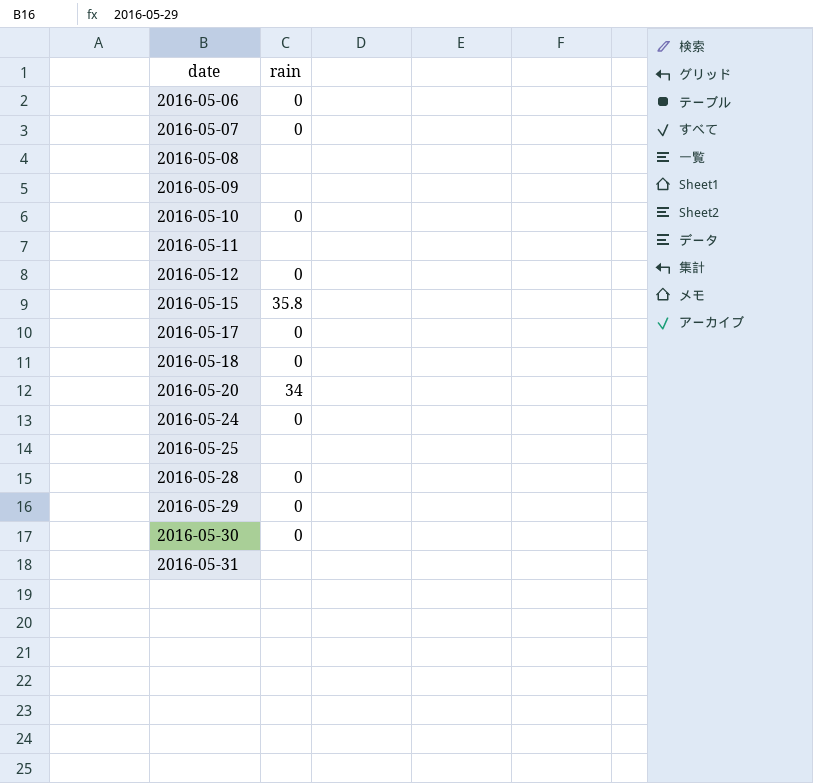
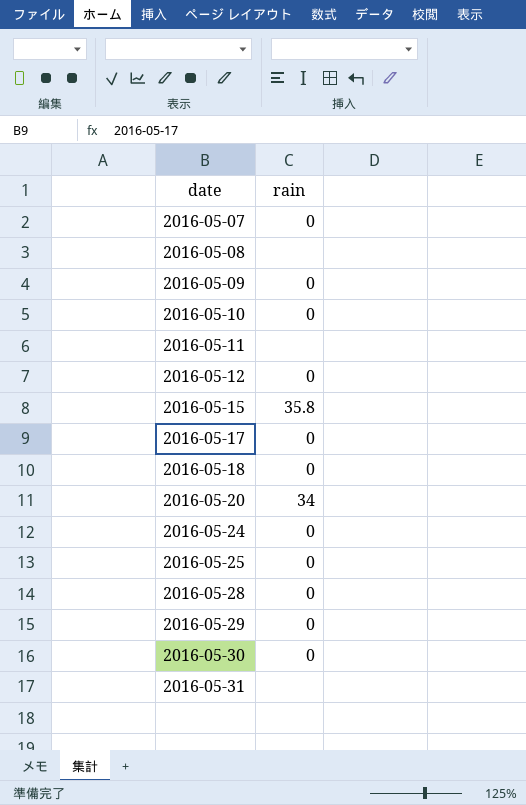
row 2016-05-06: 0 -> none
2016-05-09 | rain: none -> 0
2016-05-25 | rain: none -> 0

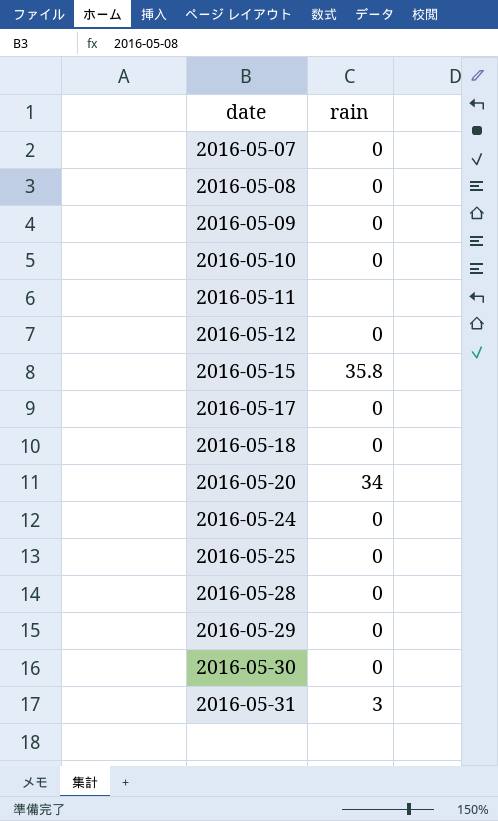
2016-05-08 | rain: none -> 0
2016-05-31 | rain: none -> 3

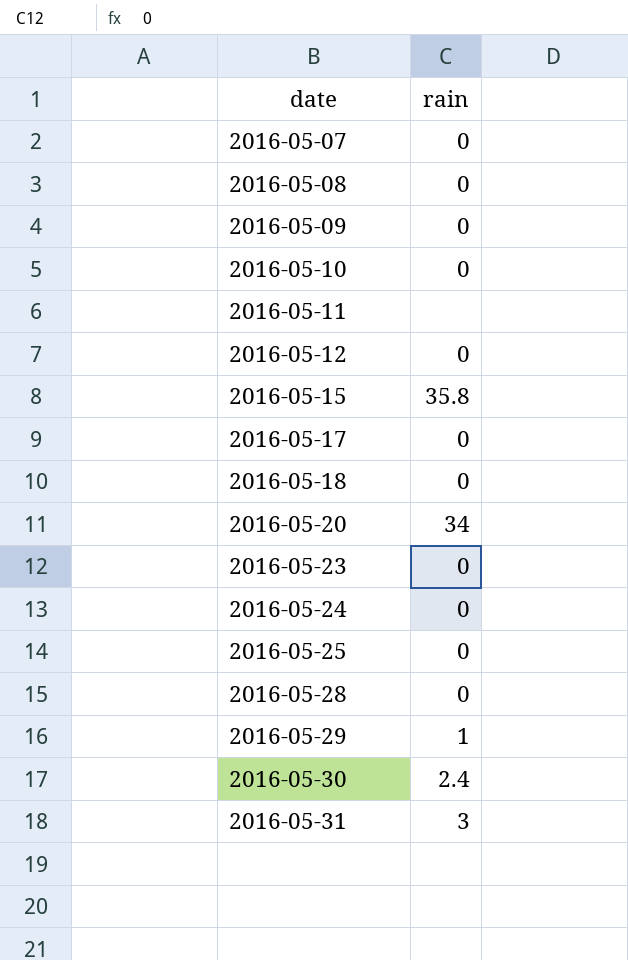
row 2016-05-23: none -> 0
2016-05-29 | rain: 0 -> 1
2016-05-30 | rain: 0 -> 2.4

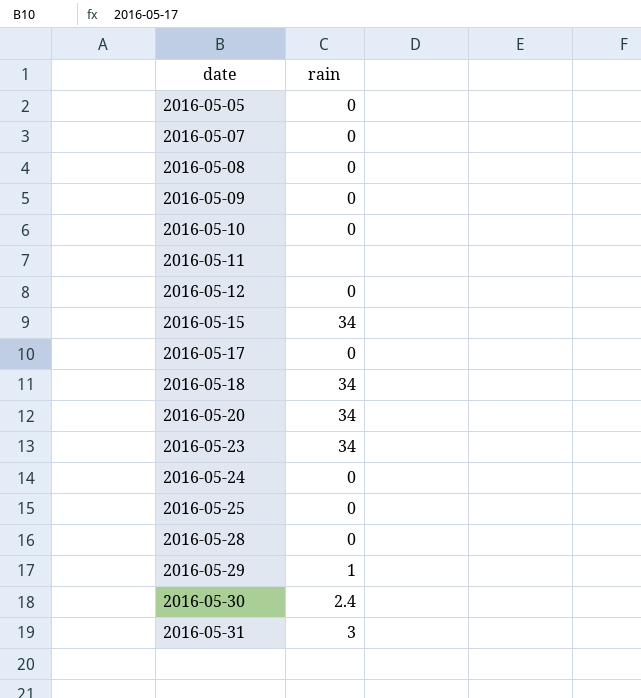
row 2016-05-05: none -> 0
2016-05-15 | rain: 35.8 -> 34
2016-05-18 | rain: 0 -> 34
2016-05-23 | rain: 0 -> 34

